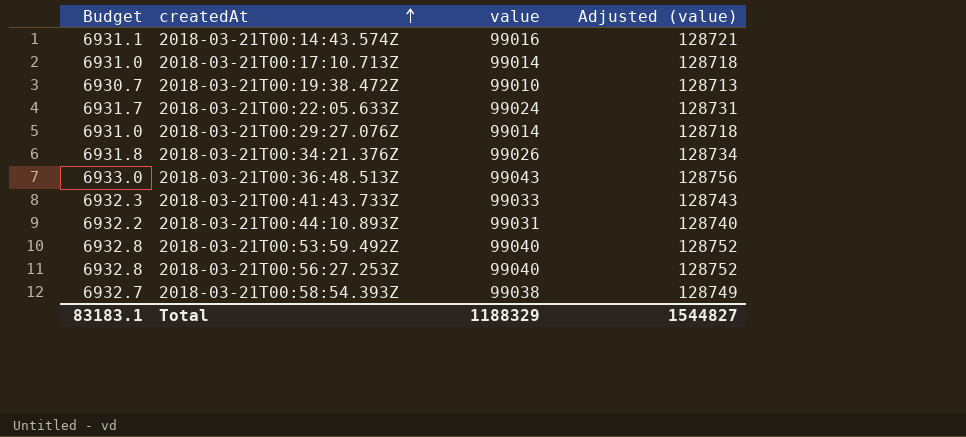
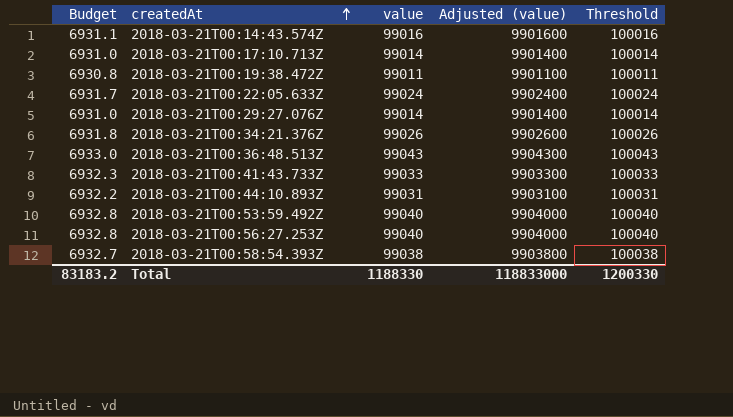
column Adjusted (value) | formula: [value] * 1.3 -> [value] * 100
column Threshold | formula: none -> [value] + 1000
2018-03-21T00:19:38.472Z | Budget: 6930.7 -> 6930.8
2018-03-21T00:19:38.472Z | value: 99010 -> 99011
Total | Budget: 83183.1 -> 83183.2
Total | value: 1188329 -> 1188330
Total | Adjusted (value): 1544827 -> 118833000

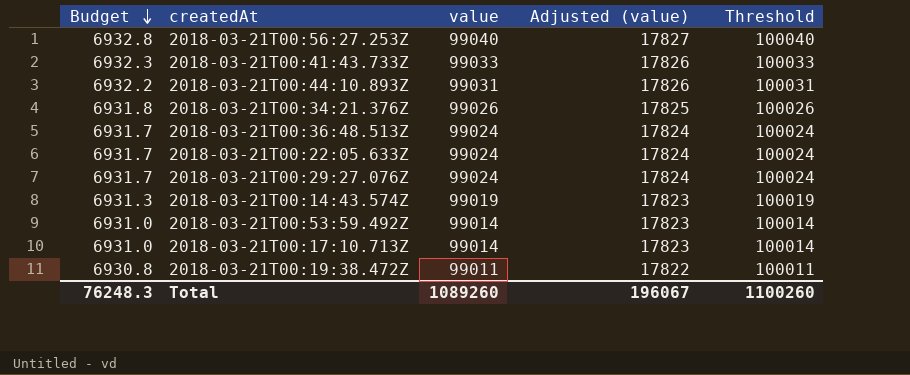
row order: createdAt ascending -> Budget descending
column Adjusted (value) | formula: [value] * 100 -> [value] * 0.18
row 2018-03-21T00:58:54.393Z: 6932.7 | 99038 | 9903800 | 100038 -> none
2018-03-21T00:36:48.513Z | Budget: 6933.0 -> 6931.7
2018-03-21T00:36:48.513Z | value: 99043 -> 99024
2018-03-21T00:36:48.513Z | Threshold: 100043 -> 100024
2018-03-21T00:29:27.076Z | Budget: 6931.0 -> 6931.7
2018-03-21T00:29:27.076Z | value: 99014 -> 99024
2018-03-21T00:29:27.076Z | Threshold: 100014 -> 100024
2018-03-21T00:14:43.574Z | Budget: 6931.1 -> 6931.3
2018-03-21T00:14:43.574Z | value: 99016 -> 99019
2018-03-21T00:14:43.574Z | Threshold: 100016 -> 100019
2018-03-21T00:53:59.492Z | Budget: 6932.8 -> 6931.0
2018-03-21T00:53:59.492Z | value: 99040 -> 99014
2018-03-21T00:53:59.492Z | Threshold: 100040 -> 100014
Total | Budget: 83183.2 -> 76248.3
Total | value: 1188330 -> 1089260
Total | Adjusted (value): 118833000 -> 196067
Total | Threshold: 1200330 -> 1100260

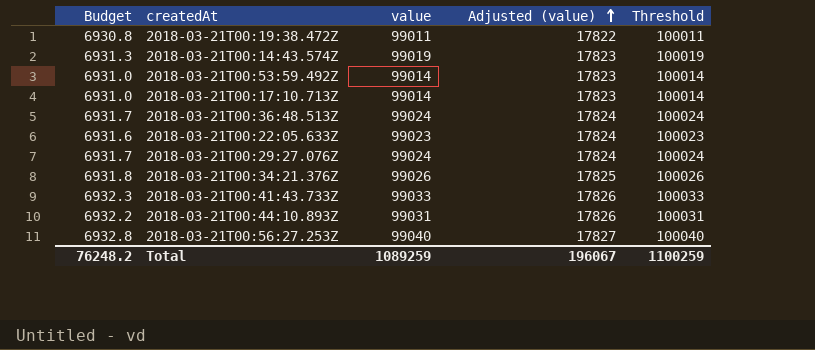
row order: Budget descending -> Adjusted (value) ascending
2018-03-21T00:22:05.633Z | Budget: 6931.7 -> 6931.6
2018-03-21T00:22:05.633Z | value: 99024 -> 99023
2018-03-21T00:22:05.633Z | Threshold: 100024 -> 100023
Total | Budget: 76248.3 -> 76248.2
Total | value: 1089260 -> 1089259
Total | Threshold: 1100260 -> 1100259

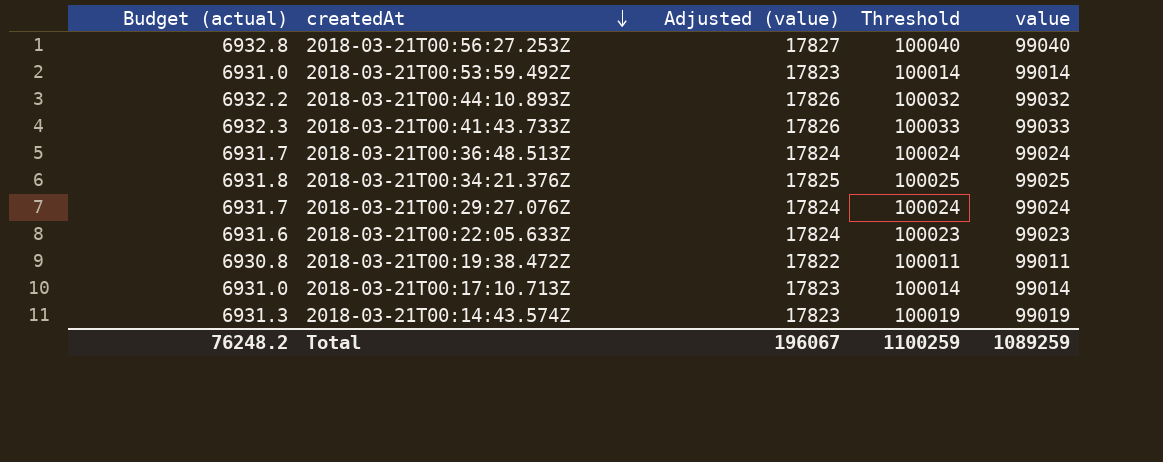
row order: Adjusted (value) ascending -> createdAt descending
column name: Budget -> Budget (actual)
column value | position: 3 -> 5
2018-03-21T00:44:10.893Z | Threshold: 100031 -> 100032
2018-03-21T00:44:10.893Z | value: 99031 -> 99032
2018-03-21T00:34:21.376Z | Threshold: 100026 -> 100025
2018-03-21T00:34:21.376Z | value: 99026 -> 99025

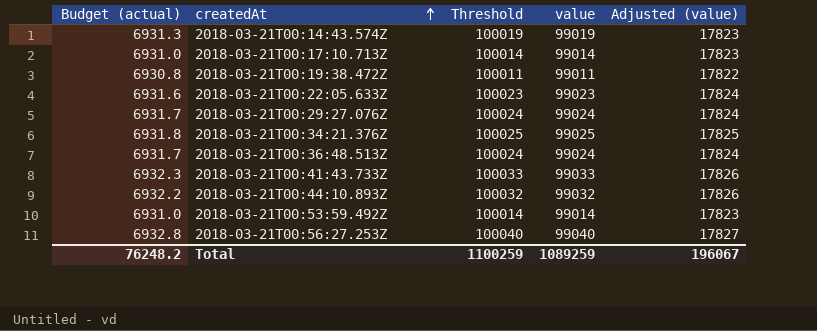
row order: createdAt descending -> createdAt ascending
column Adjusted (value) | position: 3 -> 5

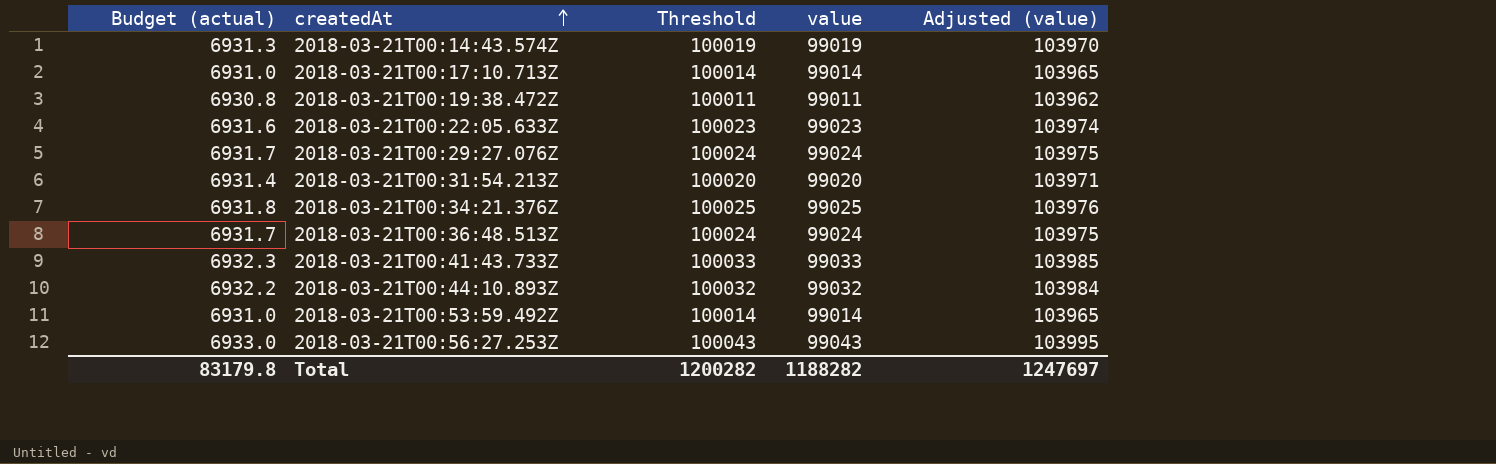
column Adjusted (value) | formula: [value] * 0.18 -> [value] * 1.05
row 2018-03-21T00:31:54.213Z: none -> 6931.4 | 100020 | 99020 | 103971
2018-03-21T00:56:27.253Z | Budget (actual): 6932.8 -> 6933.0
2018-03-21T00:56:27.253Z | Threshold: 100040 -> 100043
2018-03-21T00:56:27.253Z | value: 99040 -> 99043
Total | Budget (actual): 76248.2 -> 83179.8
Total | Threshold: 1100259 -> 1200282
Total | value: 1089259 -> 1188282
Total | Adjusted (value): 196067 -> 1247697

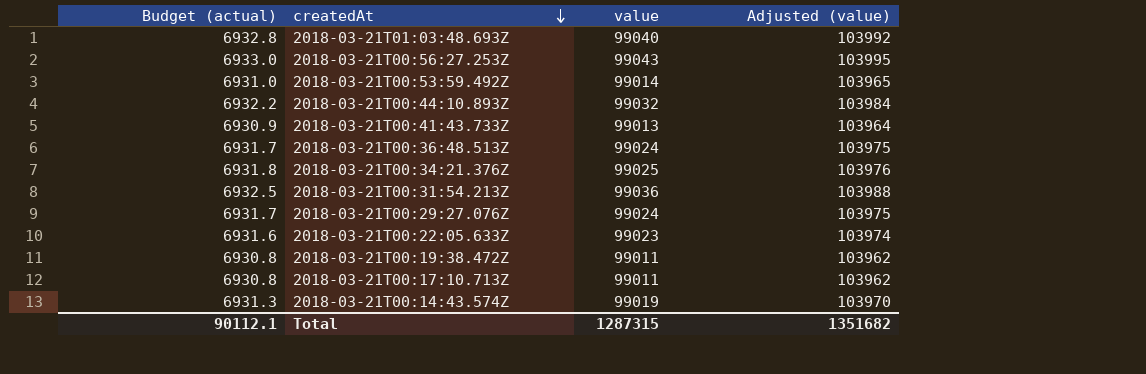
row order: createdAt ascending -> createdAt descending
column Threshold | formula: [value] + 1000 -> none
row 2018-03-21T01:03:48.693Z: none -> 6932.8 | 99040 | 103992
2018-03-21T00:41:43.733Z | Budget (actual): 6932.3 -> 6930.9
2018-03-21T00:41:43.733Z | value: 99033 -> 99013
2018-03-21T00:41:43.733Z | Adjusted (value): 103985 -> 103964
2018-03-21T00:31:54.213Z | Budget (actual): 6931.4 -> 6932.5
2018-03-21T00:31:54.213Z | value: 99020 -> 99036
2018-03-21T00:31:54.213Z | Adjusted (value): 103971 -> 103988
2018-03-21T00:17:10.713Z | Budget (actual): 6931.0 -> 6930.8
2018-03-21T00:17:10.713Z | value: 99014 -> 99011
2018-03-21T00:17:10.713Z | Adjusted (value): 103965 -> 103962
Total | Budget (actual): 83179.8 -> 90112.1
Total | value: 1188282 -> 1287315
Total | Adjusted (value): 1247697 -> 1351682

